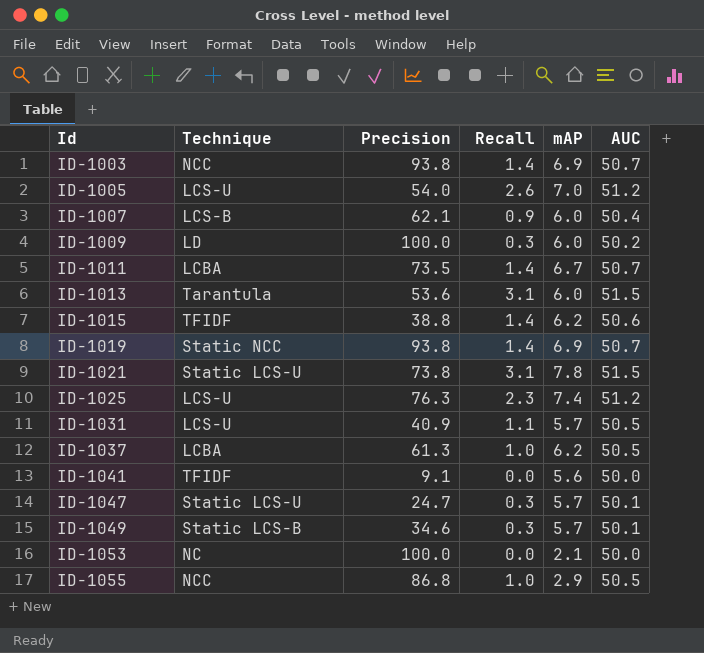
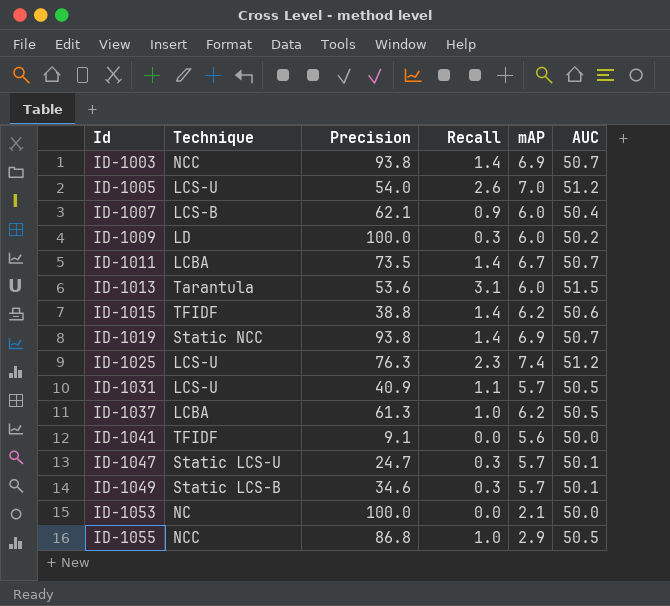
row ID-1021: Static LCS-U | 73.8 | 3.1 | 7.8 | 51.5 -> none

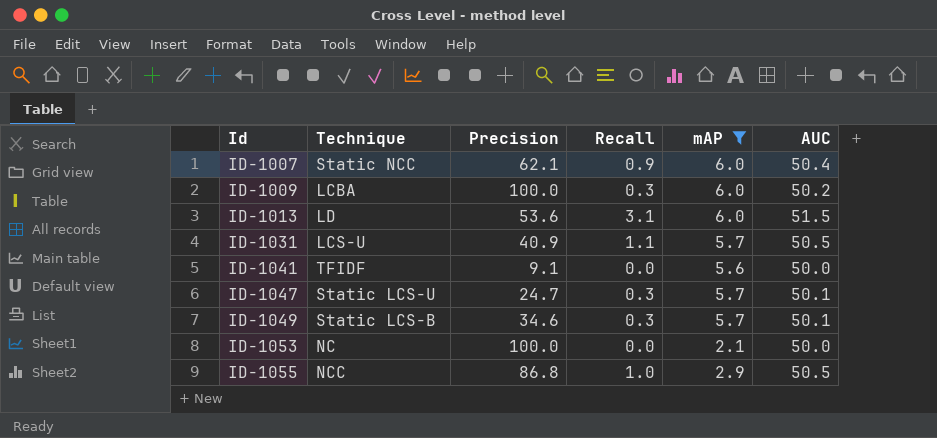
filter: none -> mAP <= 6.0
ID-1007 | Technique: LCS-B -> Static NCC
ID-1009 | Technique: LD -> LCBA
ID-1013 | Technique: Tarantula -> LD

